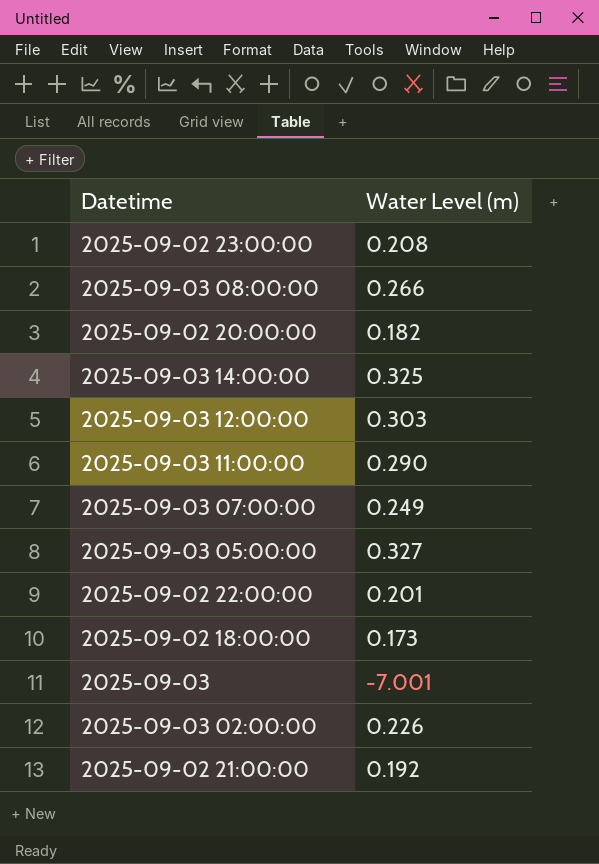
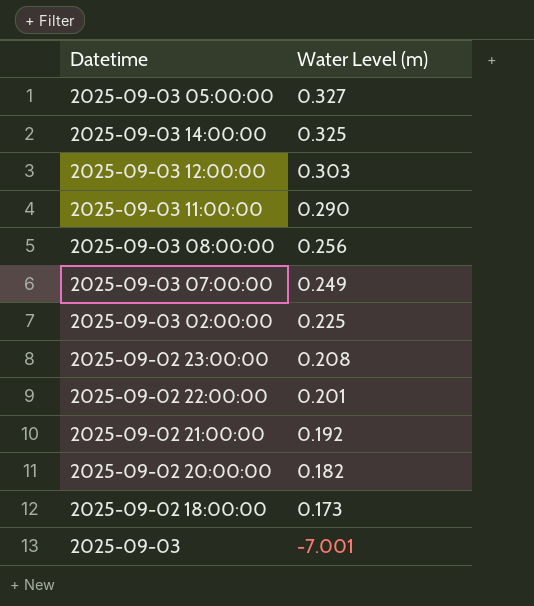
row order: none -> Water Level (m) descending
2025-09-03 08:00:00 | Water Level (m): 0.266 -> 0.256
2025-09-03 02:00:00 | Water Level (m): 0.226 -> 0.225

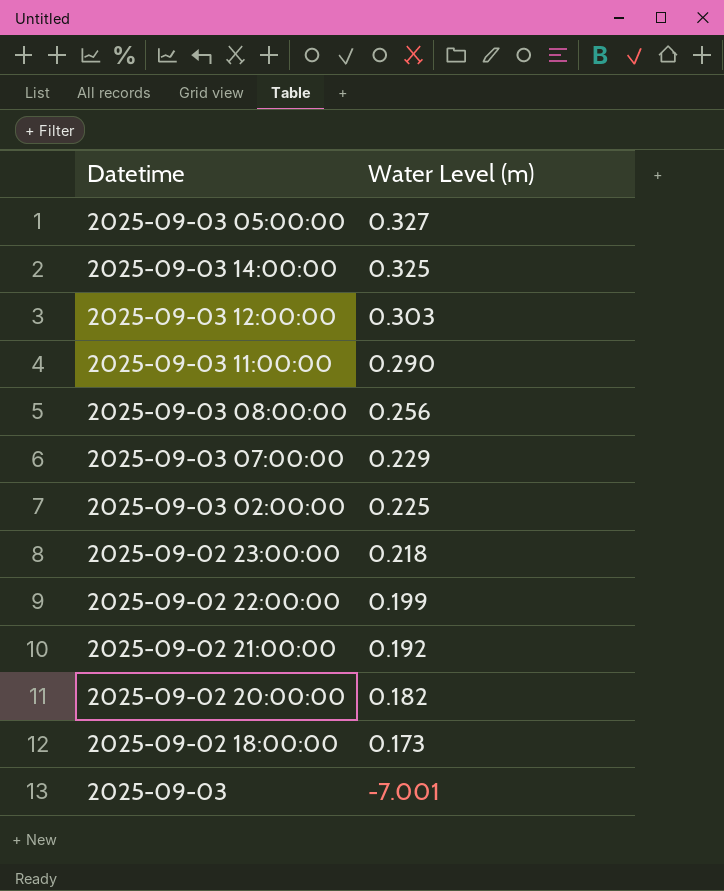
2025-09-03 07:00:00 | Water Level (m): 0.249 -> 0.229
2025-09-02 23:00:00 | Water Level (m): 0.208 -> 0.218
2025-09-02 22:00:00 | Water Level (m): 0.201 -> 0.199

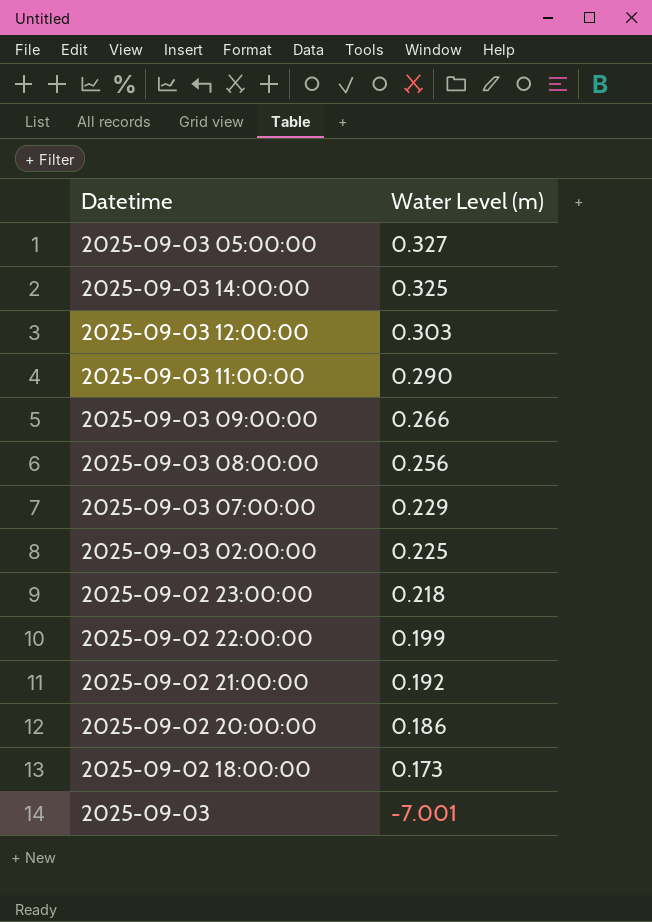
row 2025-09-03 09:00:00: none -> 0.266
2025-09-02 20:00:00 | Water Level (m): 0.182 -> 0.186

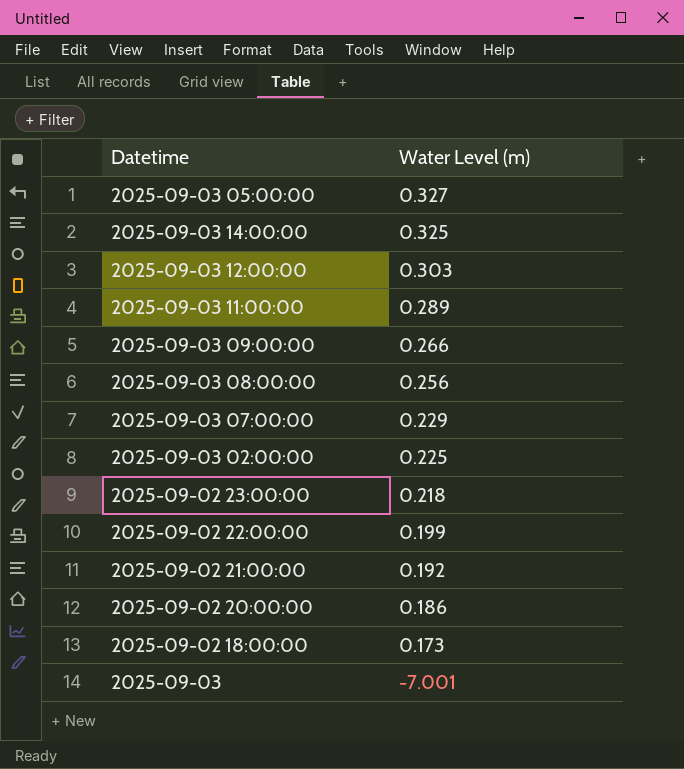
2025-09-03 11:00:00 | Water Level (m): 0.290 -> 0.289

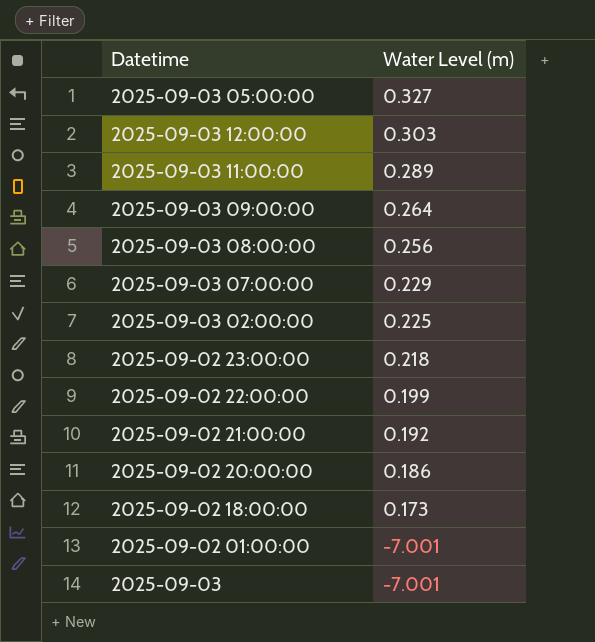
row 2025-09-03 14:00:00: 0.325 -> none
2025-09-03 09:00:00 | Water Level (m): 0.266 -> 0.264
row 2025-09-02 01:00:00: none -> -7.001

